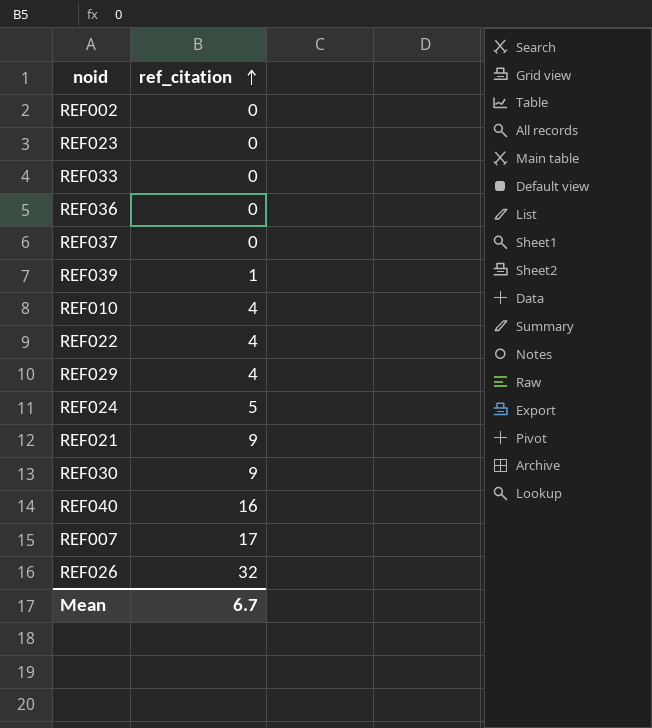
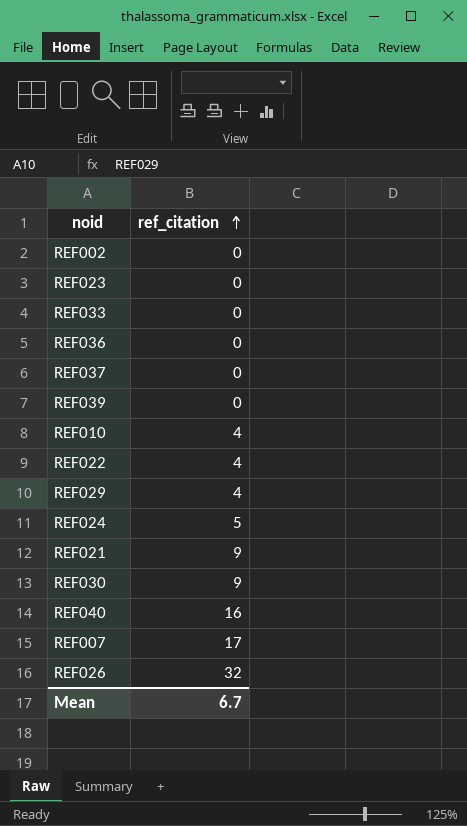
REF039 | ref_citation: 1 -> 0

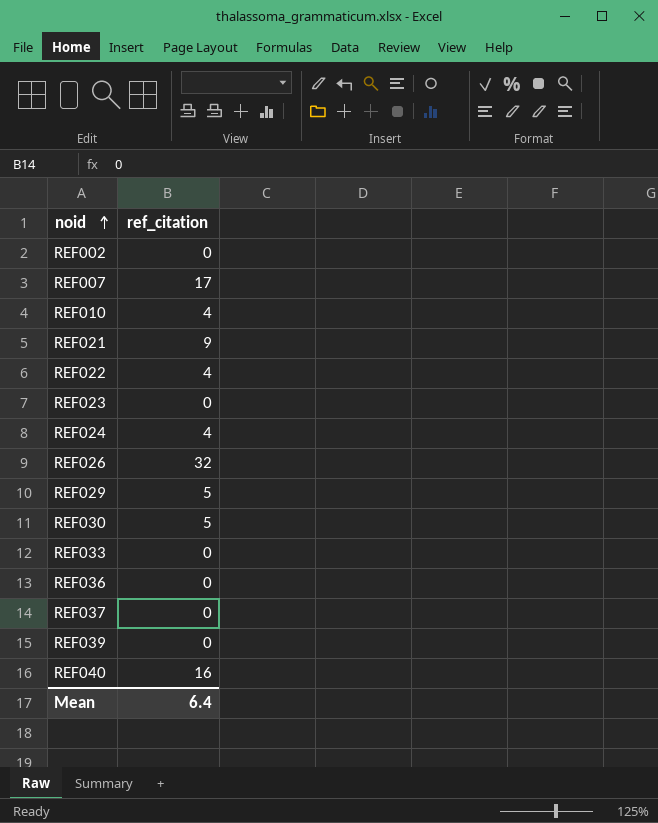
row order: ref_citation ascending -> noid ascending
REF024 | ref_citation: 5 -> 4
REF029 | ref_citation: 4 -> 5
REF030 | ref_citation: 9 -> 5
Mean | ref_citation: 6.7 -> 6.4

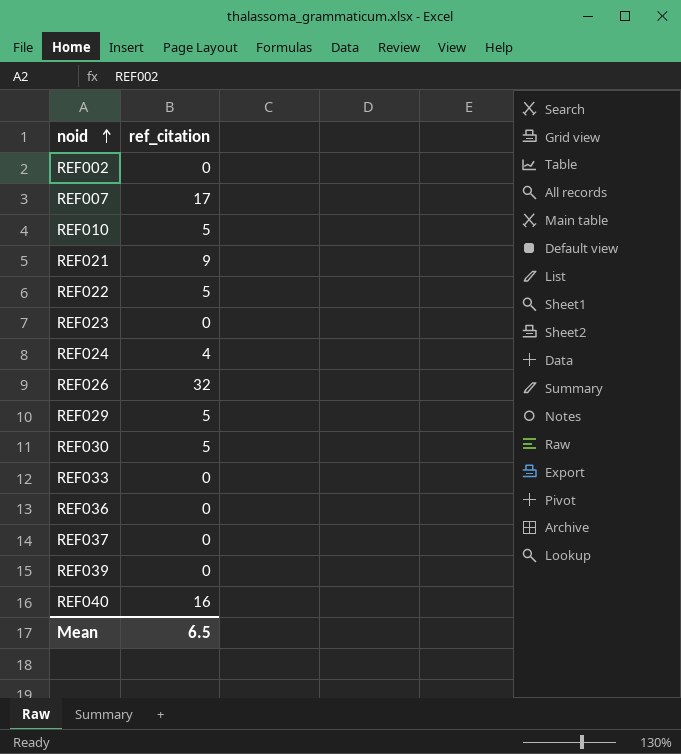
REF010 | ref_citation: 4 -> 5
REF022 | ref_citation: 4 -> 5
Mean | ref_citation: 6.4 -> 6.5

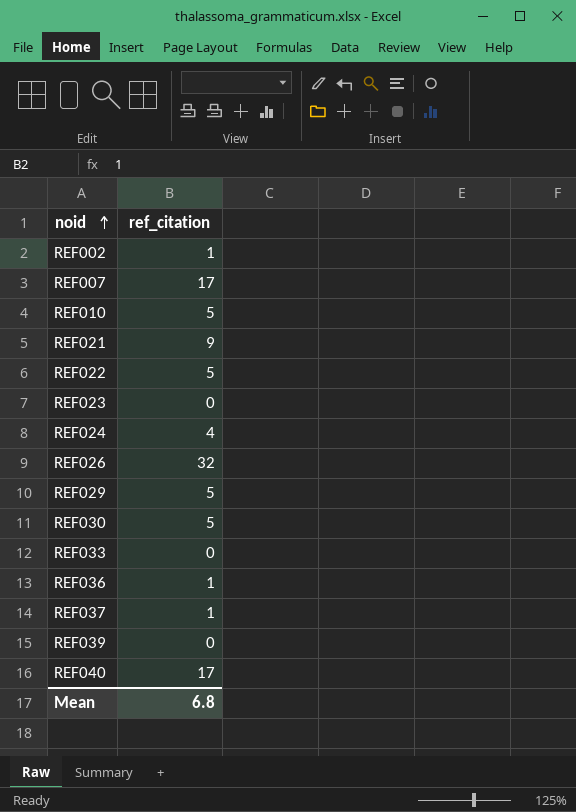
REF002 | ref_citation: 0 -> 1
REF036 | ref_citation: 0 -> 1
REF037 | ref_citation: 0 -> 1
REF040 | ref_citation: 16 -> 17
Mean | ref_citation: 6.5 -> 6.8

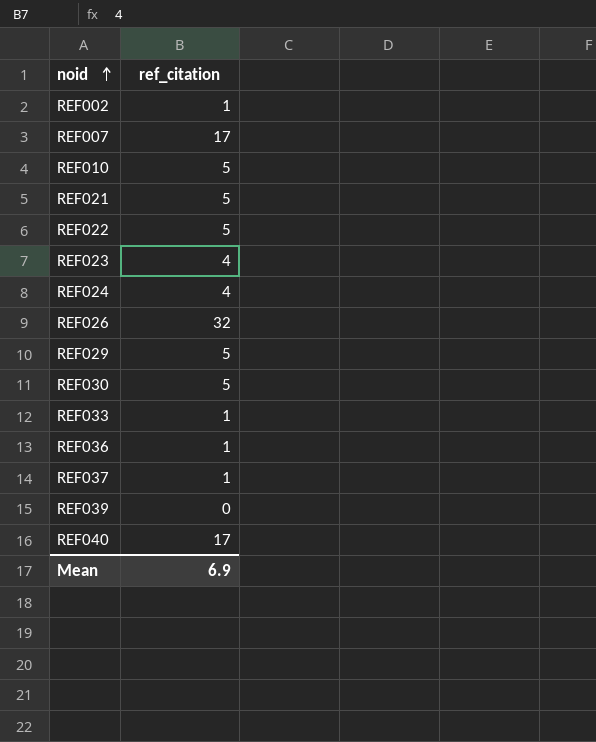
REF021 | ref_citation: 9 -> 5
REF023 | ref_citation: 0 -> 4
REF033 | ref_citation: 0 -> 1
Mean | ref_citation: 6.8 -> 6.9

